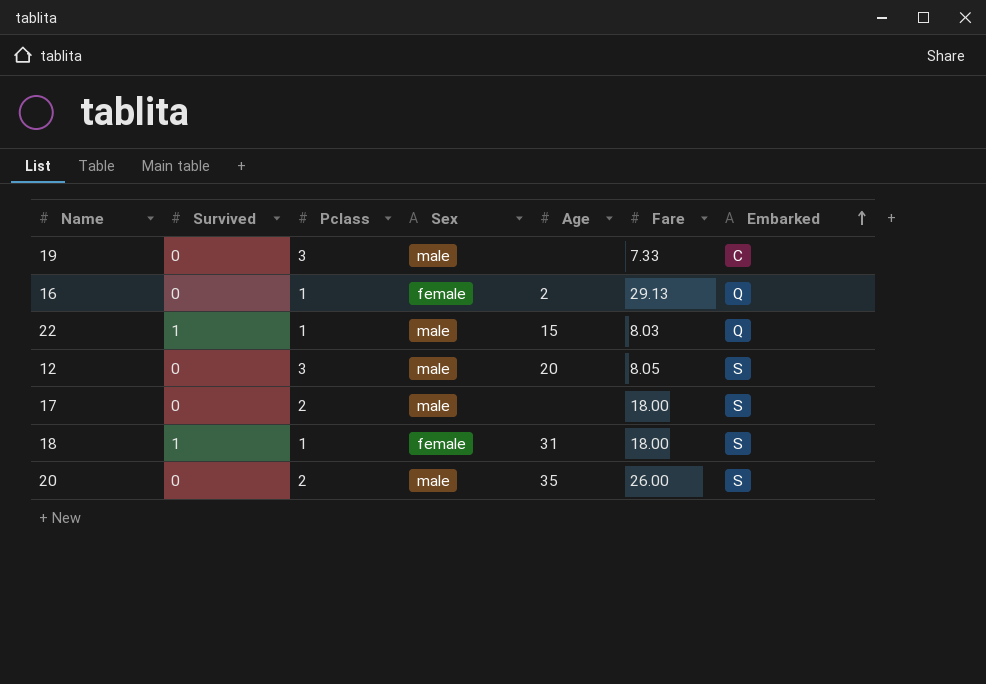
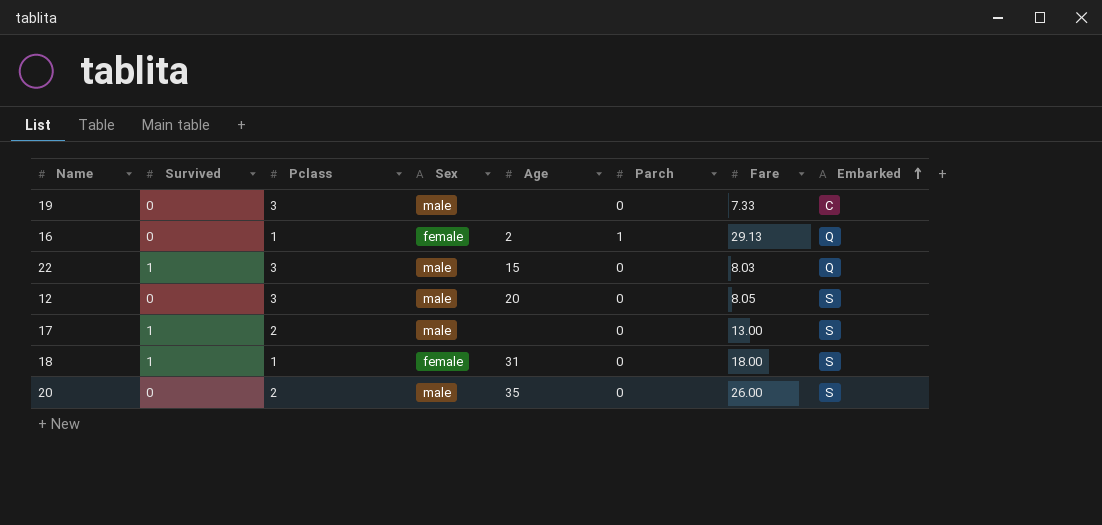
column Parch | position: none -> 6
22 | Pclass: 1 -> 3
17 | Survived: 0 -> 1
17 | Fare: 18.00 -> 13.00

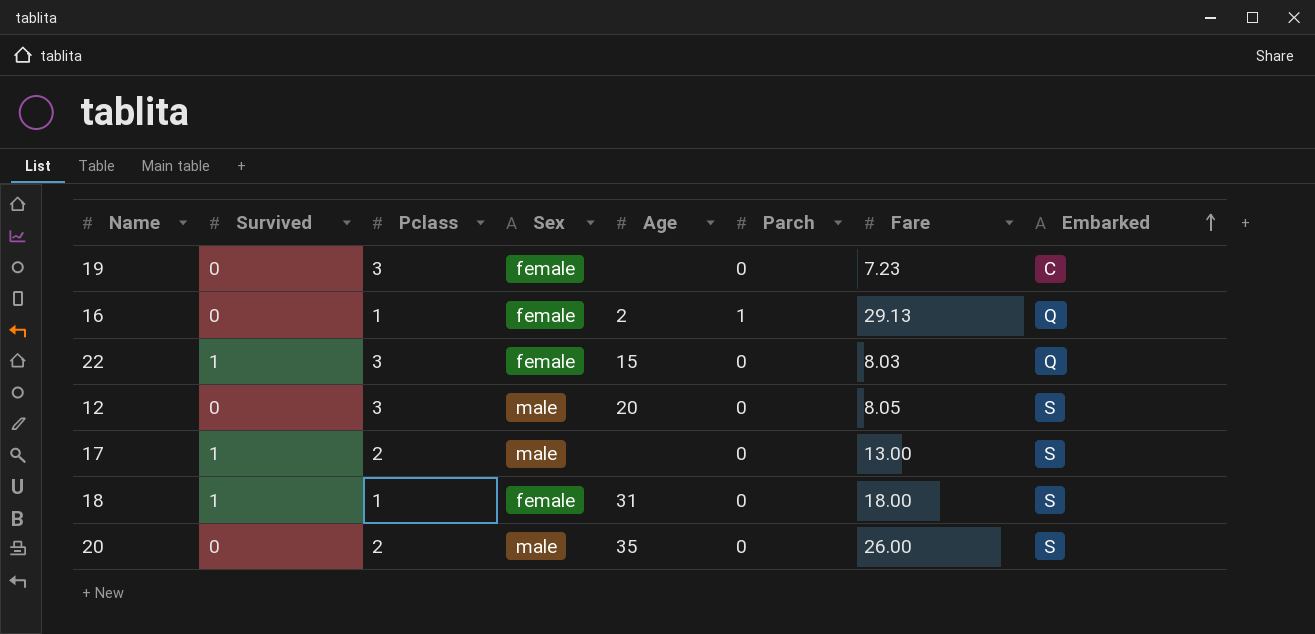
19 | Sex: male -> female
19 | Fare: 7.33 -> 7.23
22 | Sex: male -> female

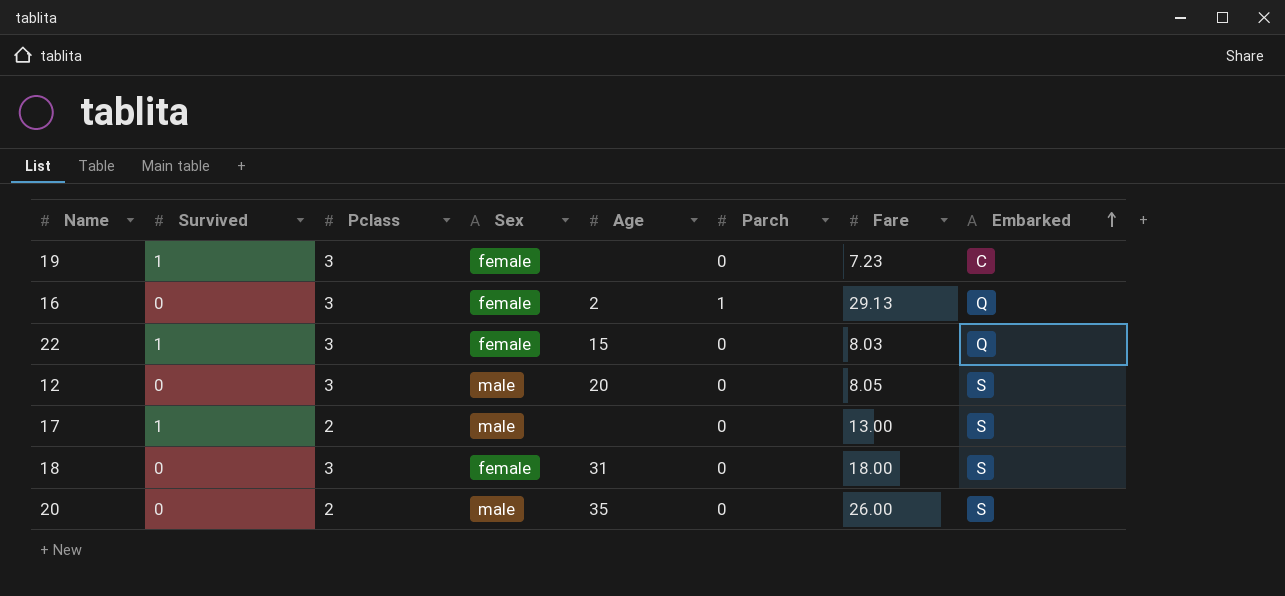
19 | Survived: 0 -> 1
16 | Pclass: 1 -> 3
18 | Survived: 1 -> 0
18 | Pclass: 1 -> 3

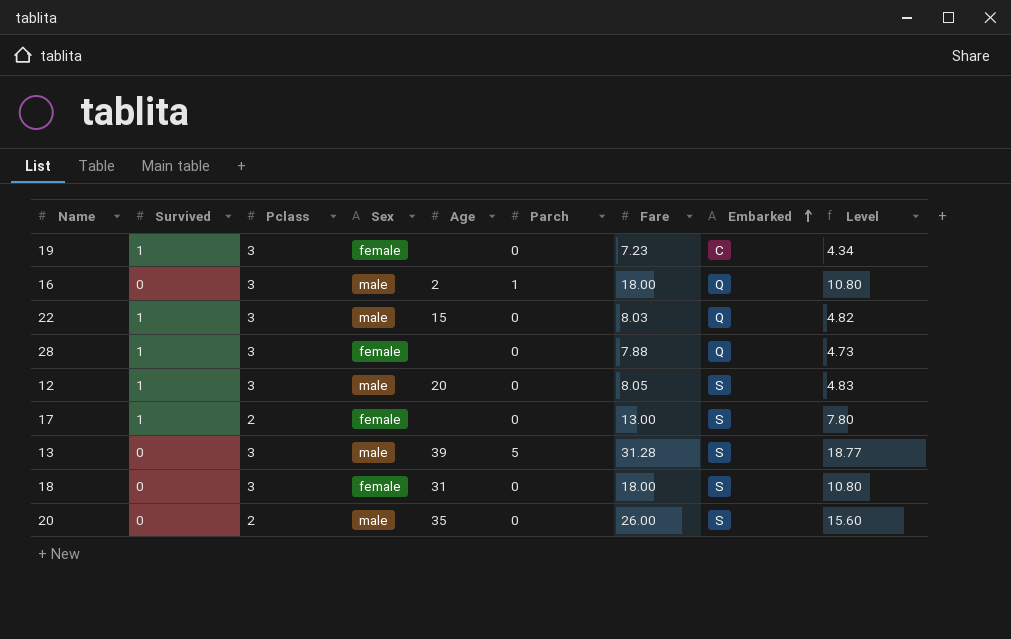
column Level | formula: none -> [Fare] * 0.6
16 | Sex: female -> male
16 | Fare: 29.13 -> 18.00
22 | Sex: female -> male
row 28: none -> 1 | 3 | female | none | 0 | 7.88 | Q | 4.73
12 | Survived: 0 -> 1
17 | Sex: male -> female
row 13: none -> 0 | 3 | male | 39 | 5 | 31.28 | S | 18.77

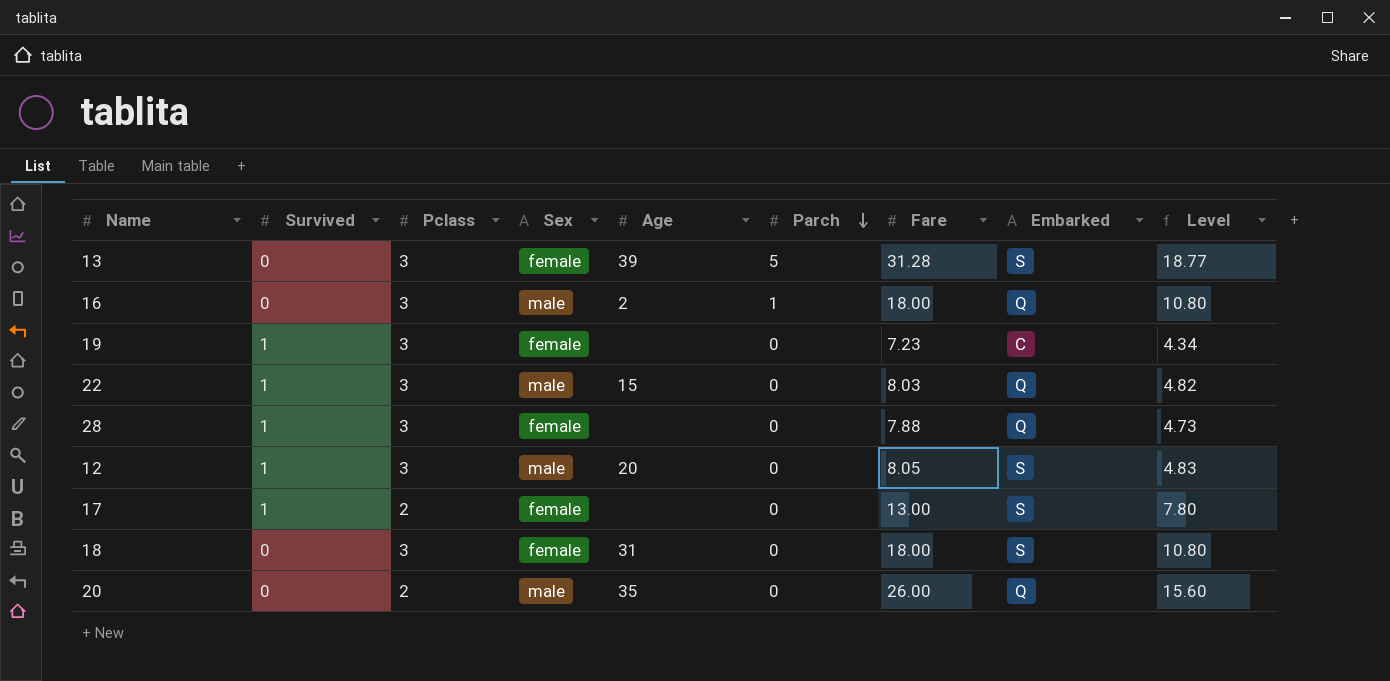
row order: Embarked ascending -> Parch descending
13 | Sex: male -> female
20 | Embarked: S -> Q

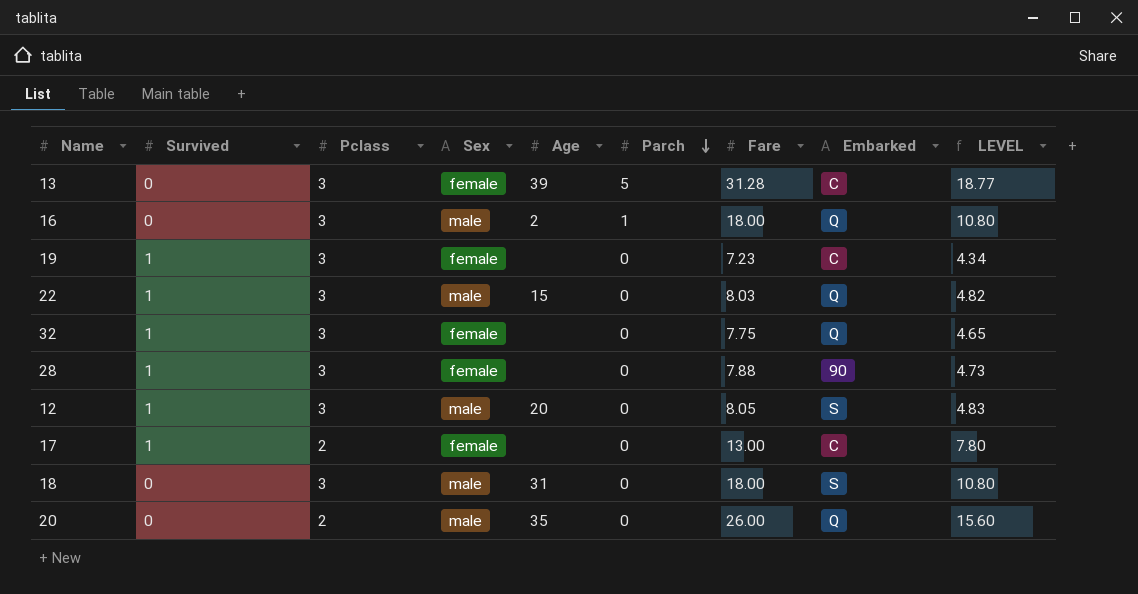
column name: Level -> LEVEL
13 | Embarked: S -> C
row 32: none -> 1 | 3 | female | none | 0 | 7.75 | Q | 4.65
28 | Embarked: Q -> 90
17 | Embarked: S -> C
18 | Sex: female -> male

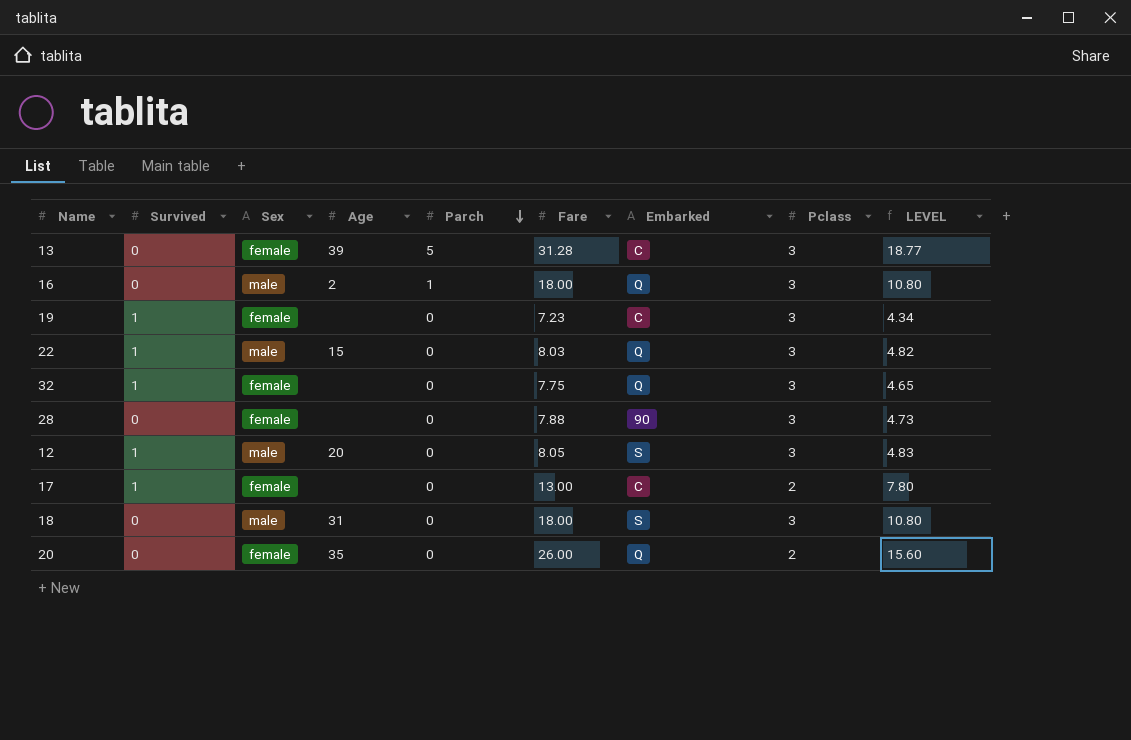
column Pclass | position: 3 -> 8
28 | Survived: 1 -> 0
20 | Sex: male -> female

